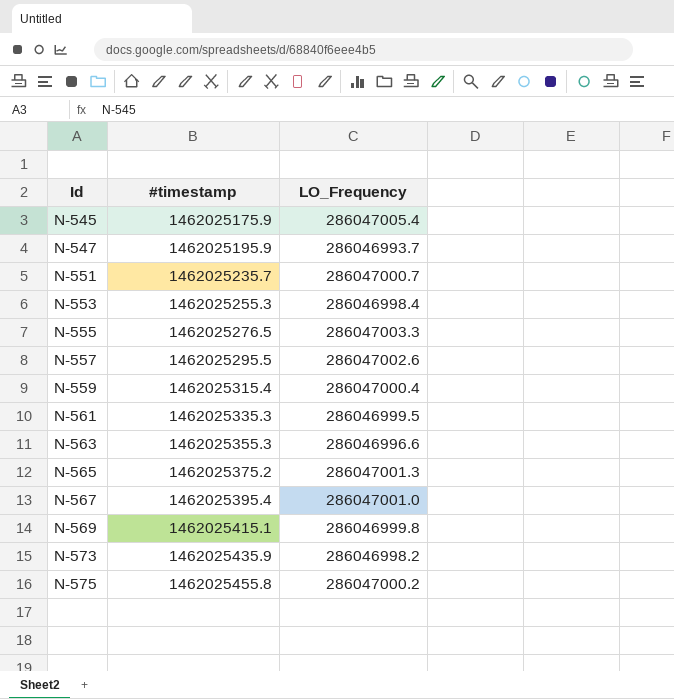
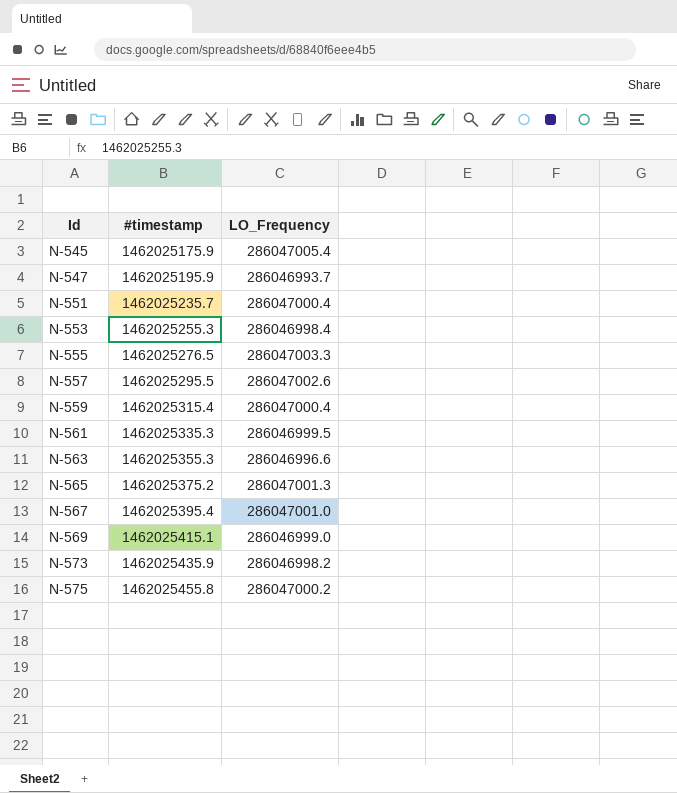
N-551 | LO_Frequency: 286047000.7 -> 286047000.4
N-569 | LO_Frequency: 286046999.8 -> 286046999.0

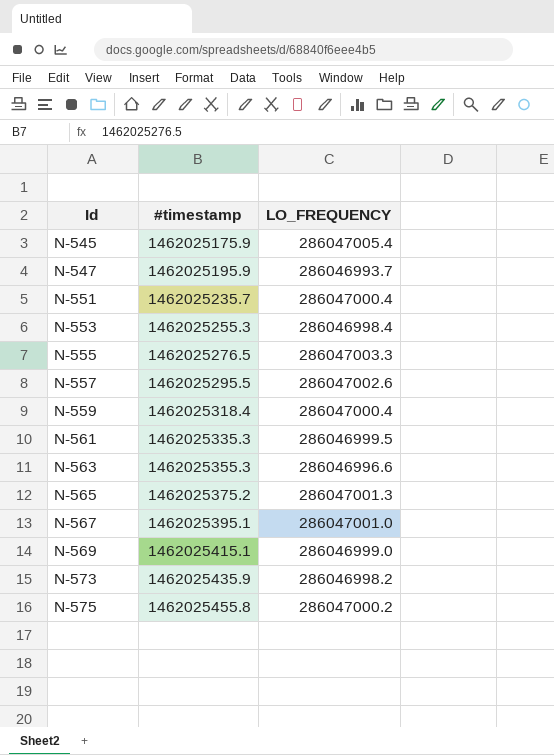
column name: LO_Frequency -> LO_FREQUENCY
N-559 | #timestamp: 1462025315.4 -> 1462025318.4
N-567 | #timestamp: 1462025395.4 -> 1462025395.1

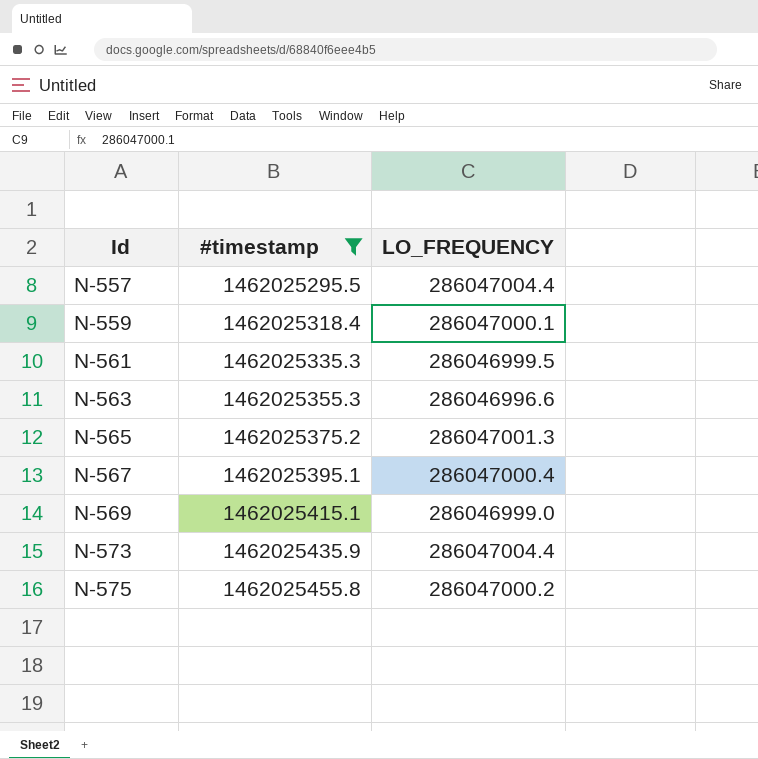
filter: none -> #timestamp >= 1462025295.5
N-557 | LO_FREQUENCY: 286047002.6 -> 286047004.4
N-559 | LO_FREQUENCY: 286047000.4 -> 286047000.1
N-567 | LO_FREQUENCY: 286047001.0 -> 286047000.4
N-573 | LO_FREQUENCY: 286046998.2 -> 286047004.4

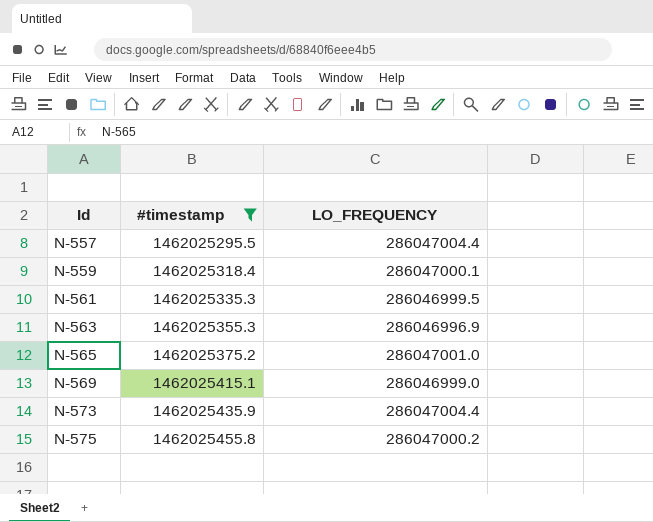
row N-567: 1462025395.1 | 286047000.4 -> none
N-563 | LO_FREQUENCY: 286046996.6 -> 286046996.9
N-565 | LO_FREQUENCY: 286047001.3 -> 286047001.0

